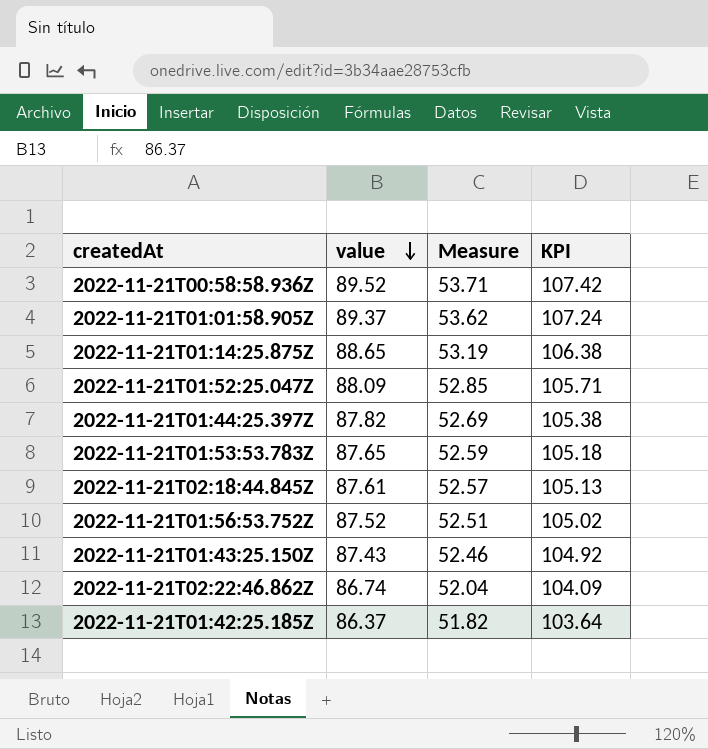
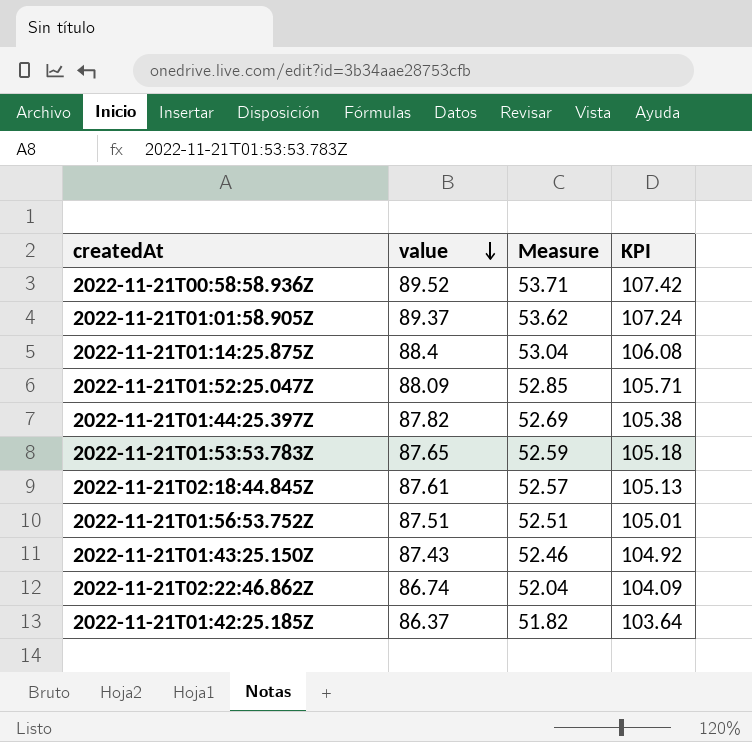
2022-11-21T01:14:25.875Z | value: 88.65 -> 88.4
2022-11-21T01:14:25.875Z | Measure: 53.19 -> 53.04
2022-11-21T01:14:25.875Z | KPI: 106.38 -> 106.08
2022-11-21T01:56:53.752Z | value: 87.52 -> 87.51
2022-11-21T01:56:53.752Z | KPI: 105.02 -> 105.01

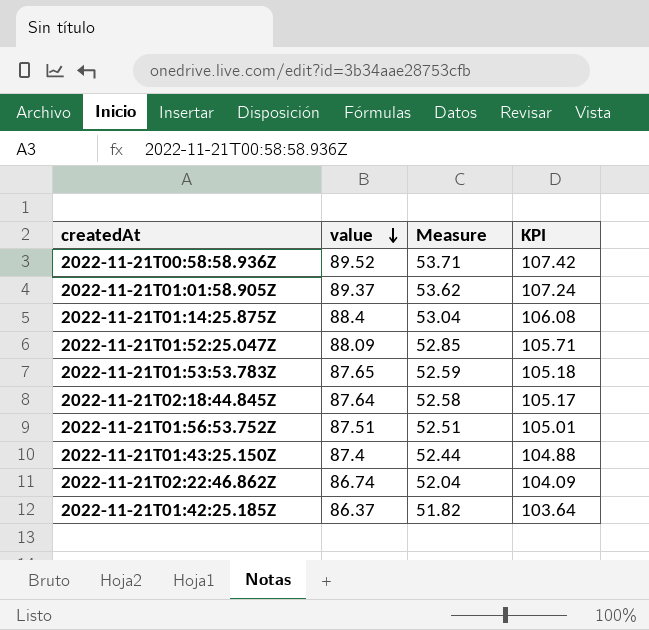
row 2022-11-21T01:44:25.397Z: 87.82 | 52.69 | 105.38 -> none
2022-11-21T02:18:44.845Z | value: 87.61 -> 87.64
2022-11-21T02:18:44.845Z | Measure: 52.57 -> 52.58
2022-11-21T02:18:44.845Z | KPI: 105.13 -> 105.17
2022-11-21T01:43:25.150Z | value: 87.43 -> 87.4
2022-11-21T01:43:25.150Z | Measure: 52.46 -> 52.44
2022-11-21T01:43:25.150Z | KPI: 104.92 -> 104.88

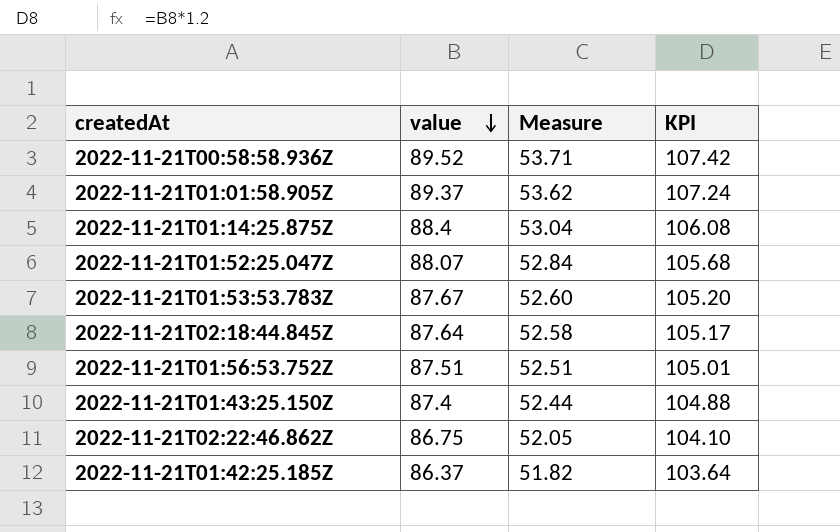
2022-11-21T01:52:25.047Z | value: 88.09 -> 88.07
2022-11-21T01:52:25.047Z | Measure: 52.85 -> 52.84
2022-11-21T01:52:25.047Z | KPI: 105.71 -> 105.68
2022-11-21T01:53:53.783Z | value: 87.65 -> 87.67
2022-11-21T01:53:53.783Z | Measure: 52.59 -> 52.60
2022-11-21T01:53:53.783Z | KPI: 105.18 -> 105.20
2022-11-21T02:22:46.862Z | value: 86.74 -> 86.75
2022-11-21T02:22:46.862Z | Measure: 52.04 -> 52.05
2022-11-21T02:22:46.862Z | KPI: 104.09 -> 104.10

